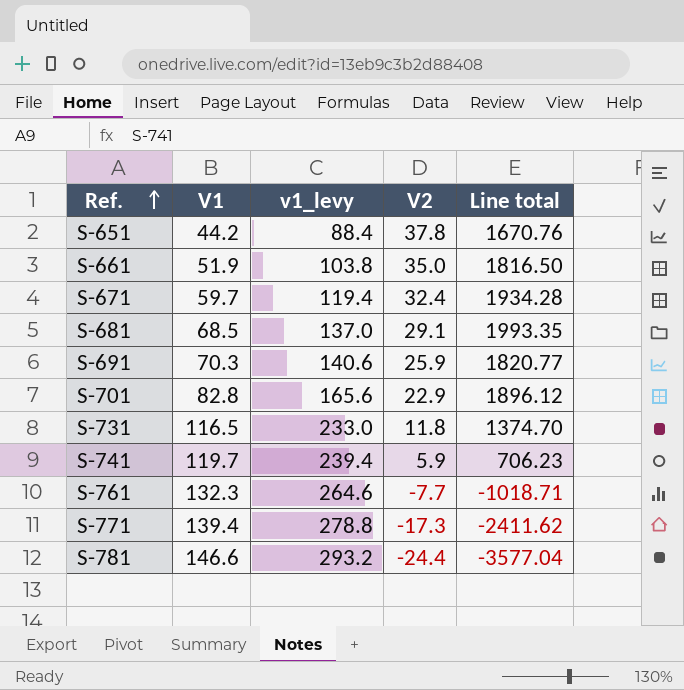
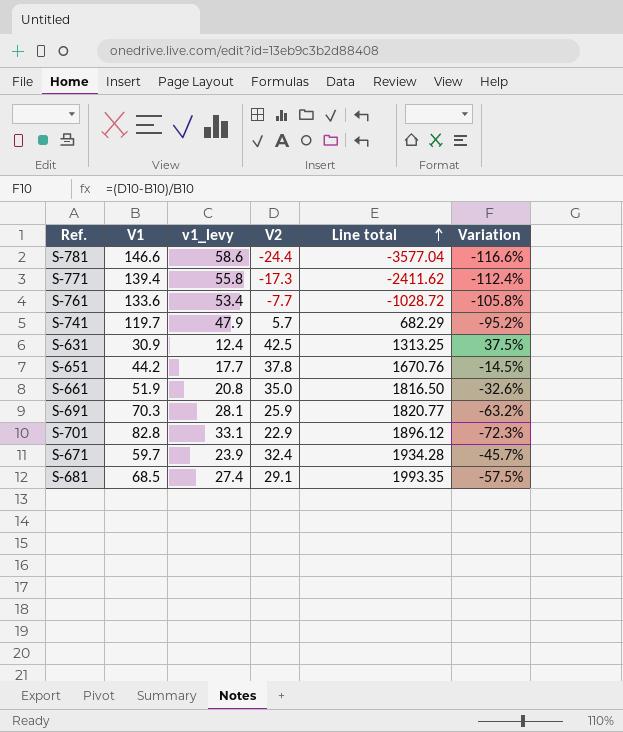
row order: Ref. ascending -> Line total ascending
column v1_levy | formula: [V1] * 2 -> [V1] * 0.4
column Variation | formula: none -> ([V2] - [V1]) / [V1]
row S-731: 116.5 | 233.0 | 11.8 | 1374.70 -> none
S-761 | V1: 132.3 -> 133.6
S-761 | Line total: -1018.71 -> -1028.72
S-741 | V2: 5.9 -> 5.7
S-741 | Line total: 706.23 -> 682.29
row S-631: none -> 30.9 | 12.4 | 42.5 | 1313.25 | 37.5%

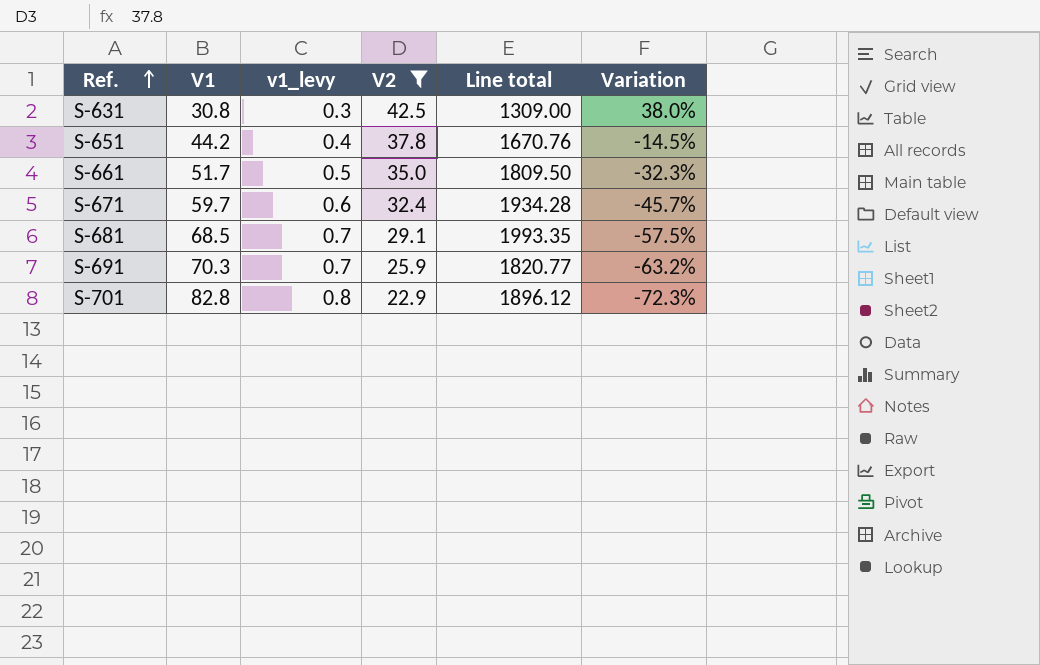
filter: none -> V2 >= 22.9
row order: Line total ascending -> Ref. ascending
column v1_levy | formula: [V1] * 0.4 -> [V1] * 0.01
S-631 | V1: 30.9 -> 30.8
S-631 | Line total: 1313.25 -> 1309.00
S-631 | Variation: 37.5% -> 38.0%
S-661 | V1: 51.9 -> 51.7
S-661 | Line total: 1816.50 -> 1809.50
S-661 | Variation: -32.6% -> -32.3%

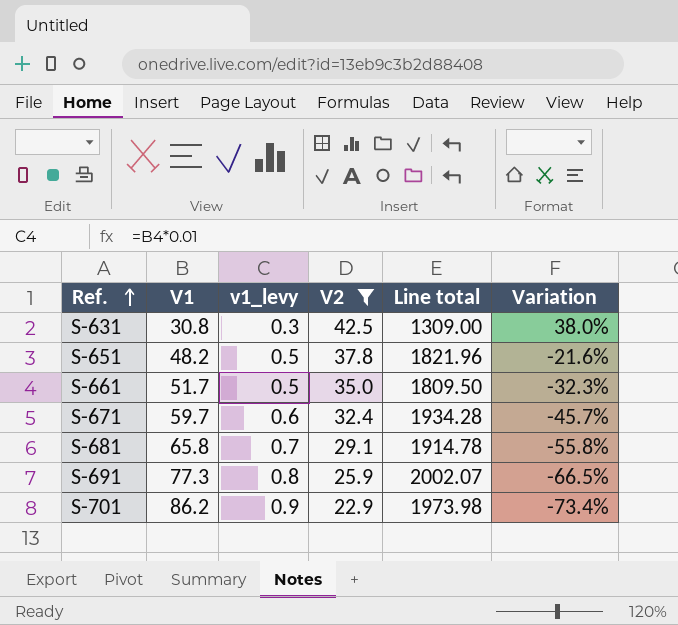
S-651 | V1: 44.2 -> 48.2
S-651 | v1_levy: 0.4 -> 0.5
S-651 | Line total: 1670.76 -> 1821.96
S-651 | Variation: -14.5% -> -21.6%
S-681 | V1: 68.5 -> 65.8
S-681 | Line total: 1993.35 -> 1914.78
S-681 | Variation: -57.5% -> -55.8%
S-691 | V1: 70.3 -> 77.3
S-691 | v1_levy: 0.7 -> 0.8
S-691 | Line total: 1820.77 -> 2002.07
S-691 | Variation: -63.2% -> -66.5%
S-701 | V1: 82.8 -> 86.2
S-701 | v1_levy: 0.8 -> 0.9
S-701 | Line total: 1896.12 -> 1973.98
S-701 | Variation: -72.3% -> -73.4%

